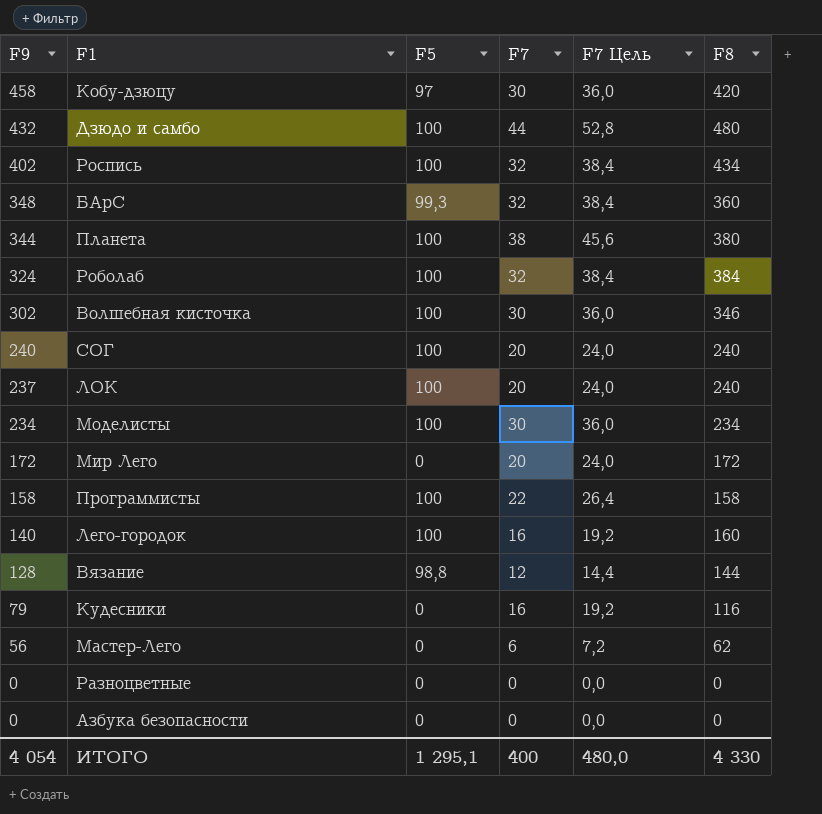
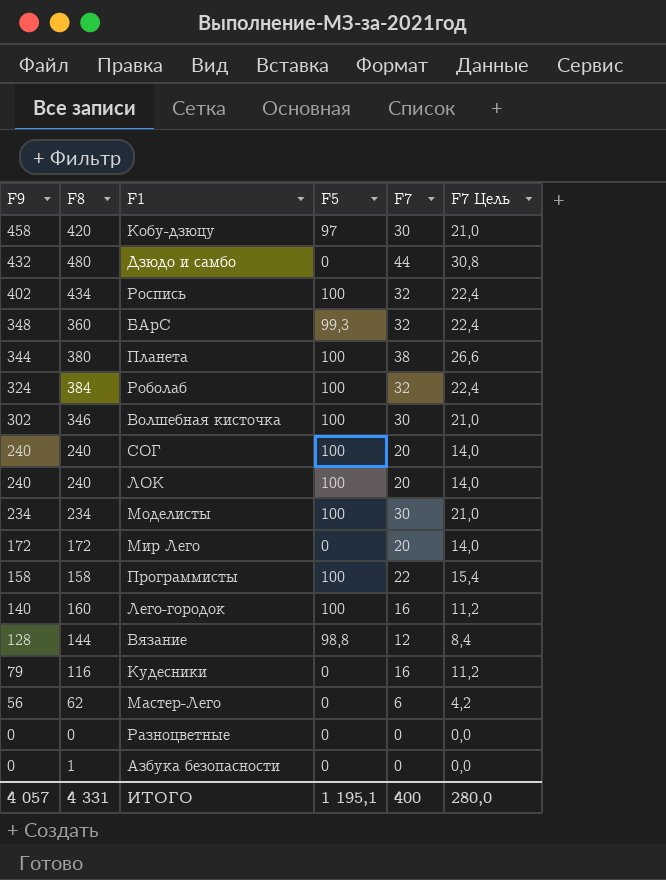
column F8 | position: 6 -> 2
column F7 Цель | formula: [F7] * 1,2 -> [F7] * 0,7
Дзюдо и самбо | F5: 100 -> 0
ЛОК | F9: 237 -> 240
Азбука безопасности | F8: 0 -> 1
ИТОГО | F9: 4 054 -> 4 057
ИТОГО | F8: 4 330 -> 4 331
ИТОГО | F5: 1 295,1 -> 1 195,1
ИТОГО | F7 Цель: 480,0 -> 280,0

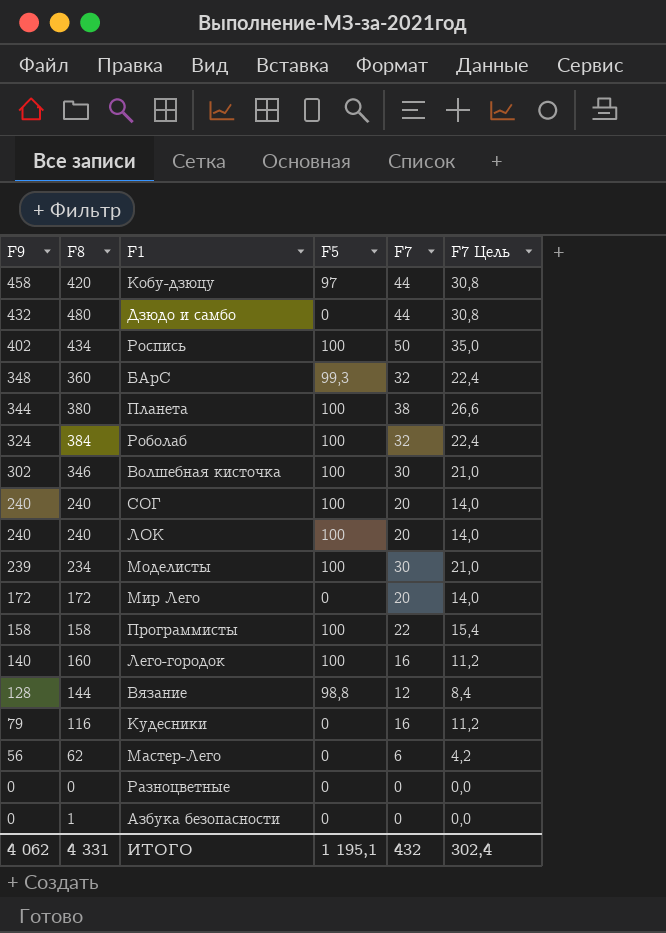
Кобу-дзюцу | F7: 30 -> 44
Кобу-дзюцу | F7 Цель: 21,0 -> 30,8
Роспись | F7: 32 -> 50
Роспись | F7 Цель: 22,4 -> 35,0
Моделисты | F9: 234 -> 239
ИТОГО | F9: 4 057 -> 4 062
ИТОГО | F7: 400 -> 432
ИТОГО | F7 Цель: 280,0 -> 302,4

